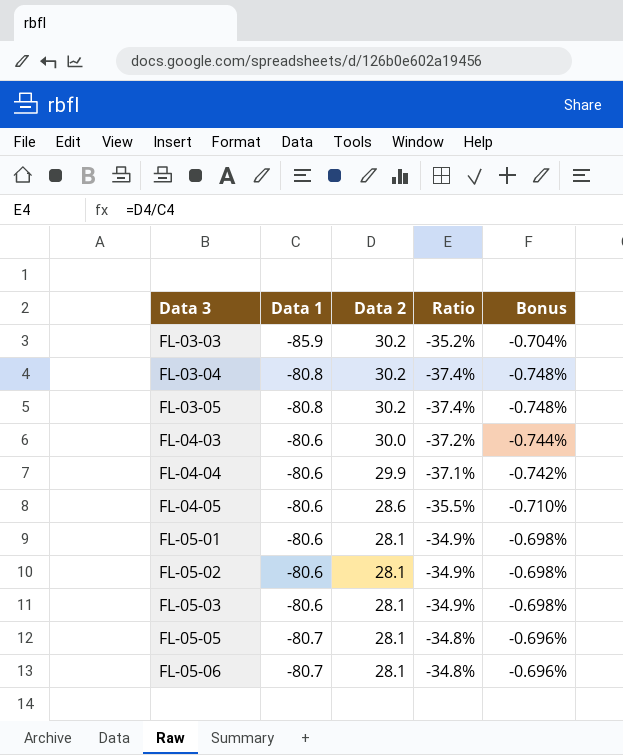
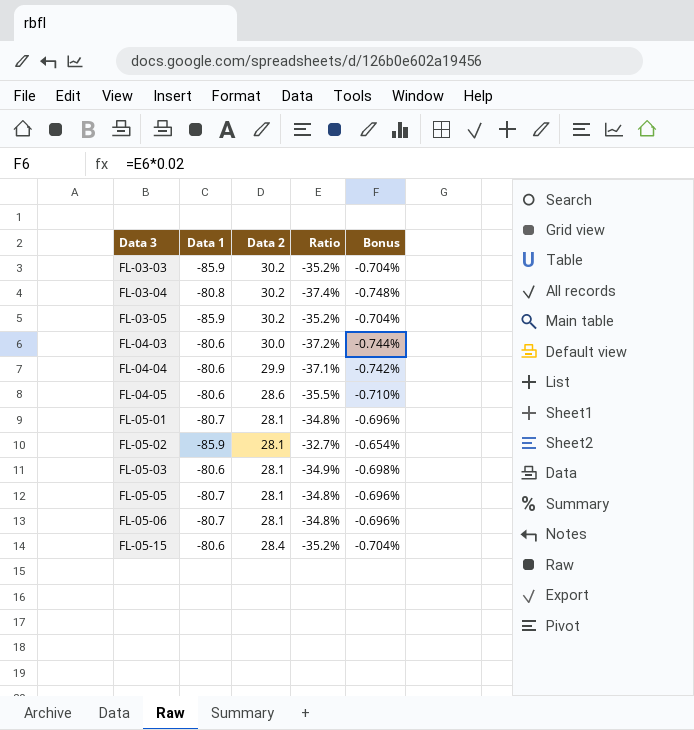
FL-03-05 | Data 1: -80.8 -> -85.9
FL-03-05 | Ratio: -37.4% -> -35.2%
FL-03-05 | Bonus: -0.748% -> -0.704%
FL-05-01 | Data 1: -80.6 -> -80.7
FL-05-01 | Ratio: -34.9% -> -34.8%
FL-05-01 | Bonus: -0.698% -> -0.696%
FL-05-02 | Data 1: -80.6 -> -85.9
FL-05-02 | Ratio: -34.9% -> -32.7%
FL-05-02 | Bonus: -0.698% -> -0.654%
row FL-05-15: none -> -80.6 | 28.4 | -35.2% | -0.704%

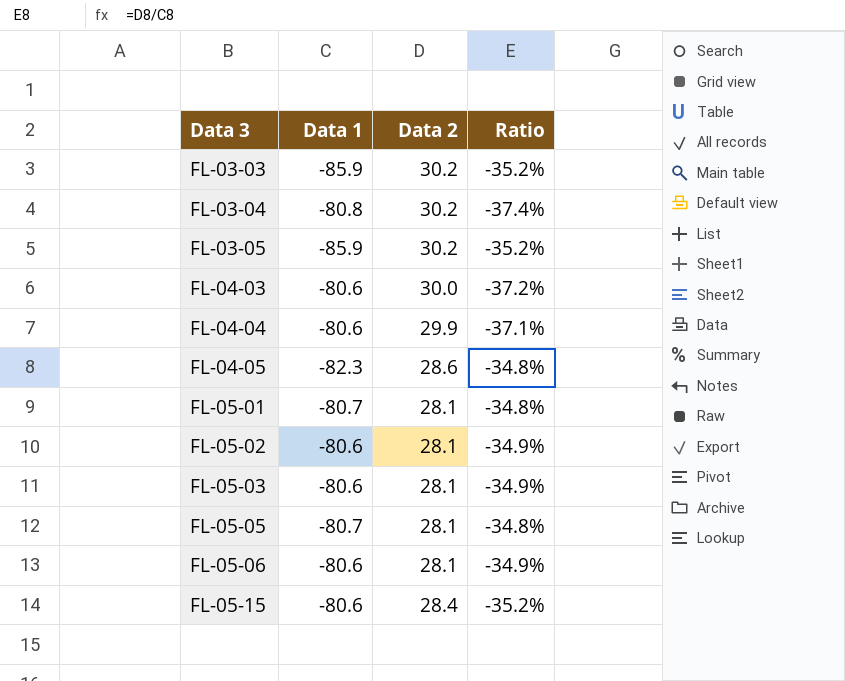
column Bonus | formula: [Ratio] * 0.02 -> none
FL-04-05 | Data 1: -80.6 -> -82.3
FL-04-05 | Ratio: -35.5% -> -34.8%
FL-05-02 | Data 1: -85.9 -> -80.6
FL-05-02 | Ratio: -32.7% -> -34.9%
FL-05-06 | Data 1: -80.7 -> -80.6
FL-05-06 | Ratio: -34.8% -> -34.9%

